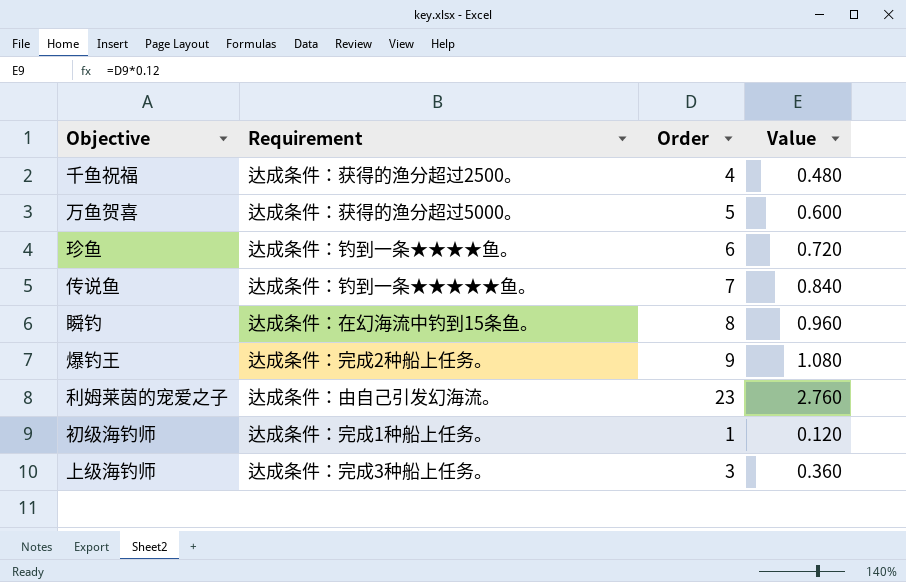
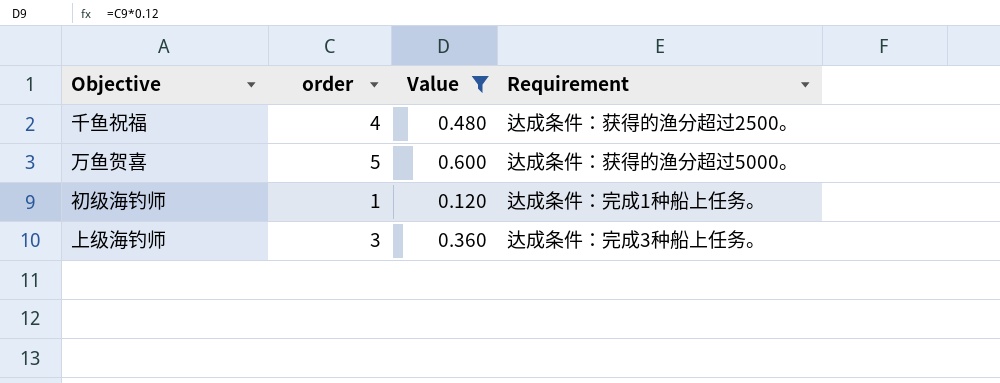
filter: none -> Value <= 0.600
column name: Order -> order
column Requirement | position: 2 -> 4

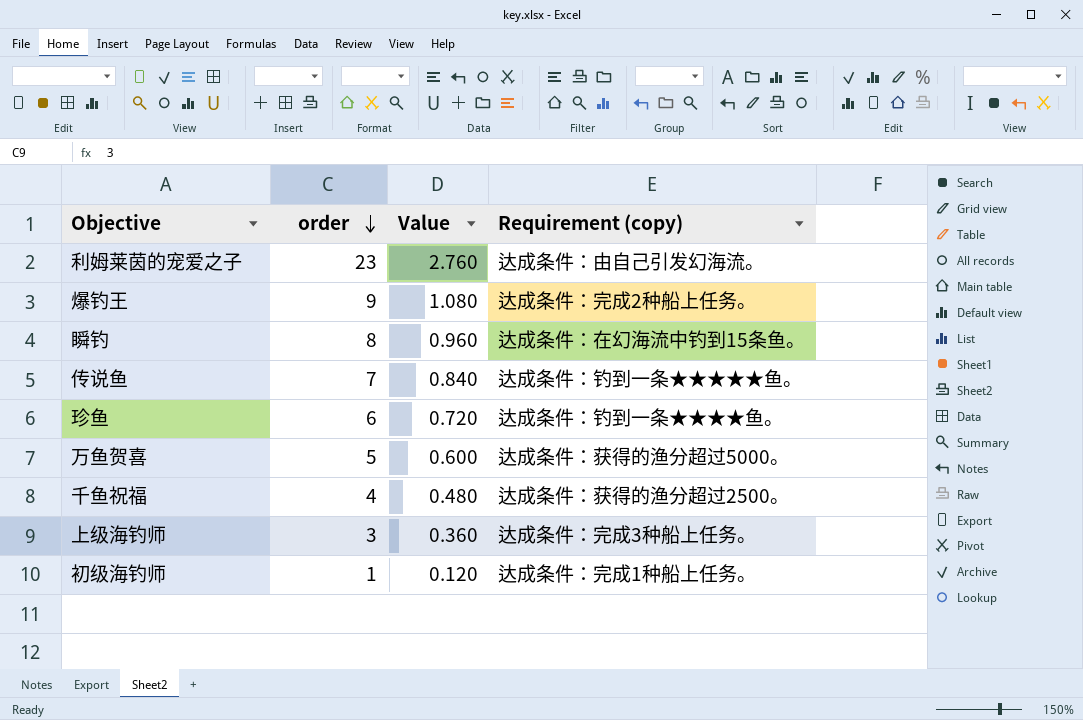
filter: Value <= 0.600 -> none
row order: none -> order descending
column name: Requirement -> Requirement (copy)

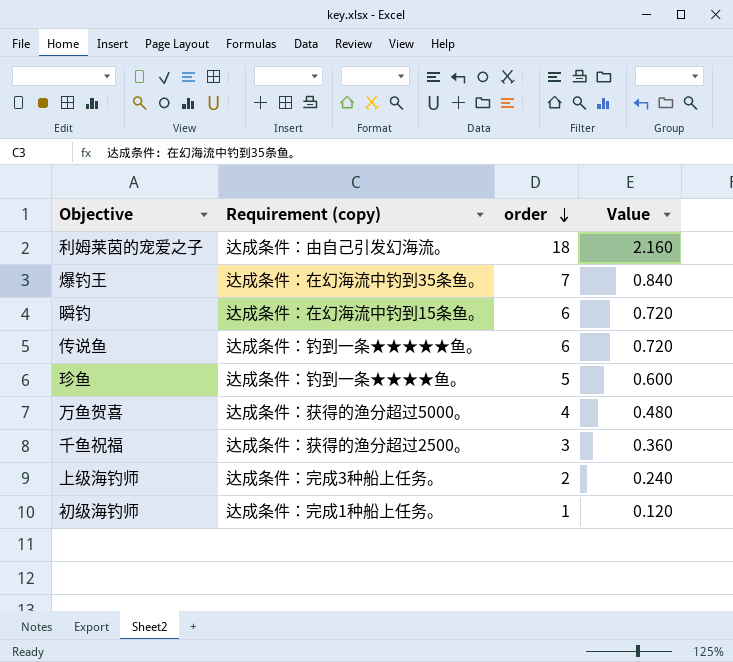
column Requirement (copy) | position: 4 -> 2
利姆莱茵的宠爱之子 | order: 23 -> 18
利姆莱茵的宠爱之子 | Value: 2.760 -> 2.160
爆钓王 | Requirement (copy): 达成条件：完成2种船上任务。 -> 达成条件：在幻海流中钓到35条鱼。
爆钓王 | order: 9 -> 7
爆钓王 | Value: 1.080 -> 0.840
瞬钓 | order: 8 -> 6
瞬钓 | Value: 0.960 -> 0.720
传说鱼 | order: 7 -> 6
传说鱼 | Value: 0.840 -> 0.720
珍鱼 | order: 6 -> 5
珍鱼 | Value: 0.720 -> 0.600
万鱼贺喜 | order: 5 -> 4
万鱼贺喜 | Value: 0.600 -> 0.480
千鱼祝福 | order: 4 -> 3
千鱼祝福 | Value: 0.480 -> 0.360
上级海钓师 | order: 3 -> 2
上级海钓师 | Value: 0.360 -> 0.240

